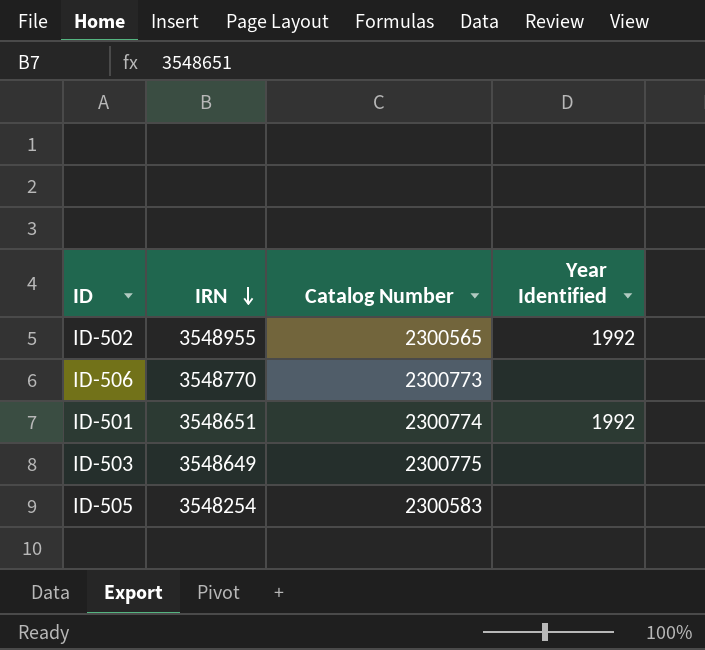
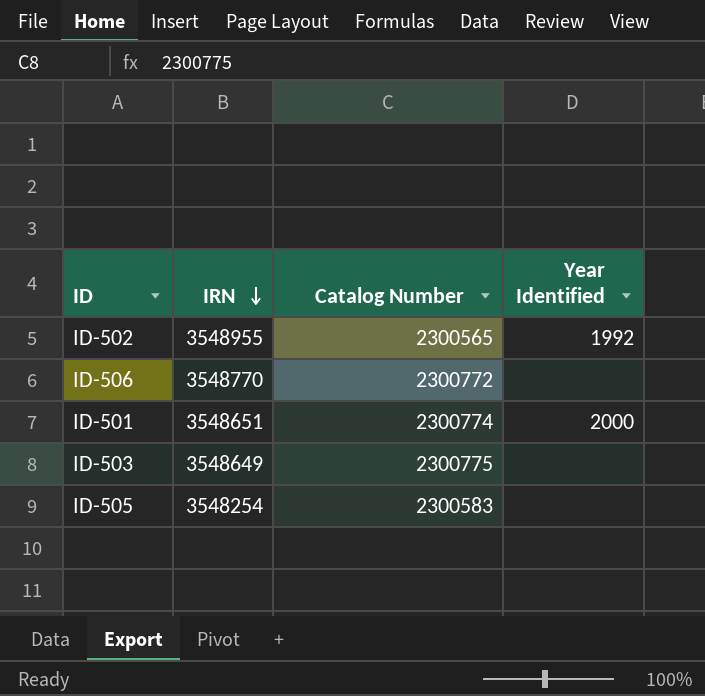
ID-506 | Catalog Number: 2300773 -> 2300772
ID-501 | Year Identified: 1992 -> 2000

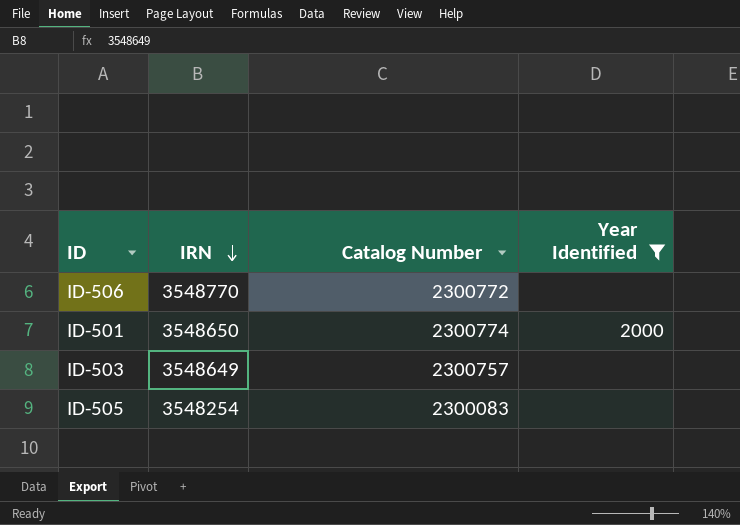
filter: none -> Year Identified != 1992
ID-501 | IRN: 3548651 -> 3548650
ID-503 | Catalog Number: 2300775 -> 2300757
ID-505 | Catalog Number: 2300583 -> 2300083

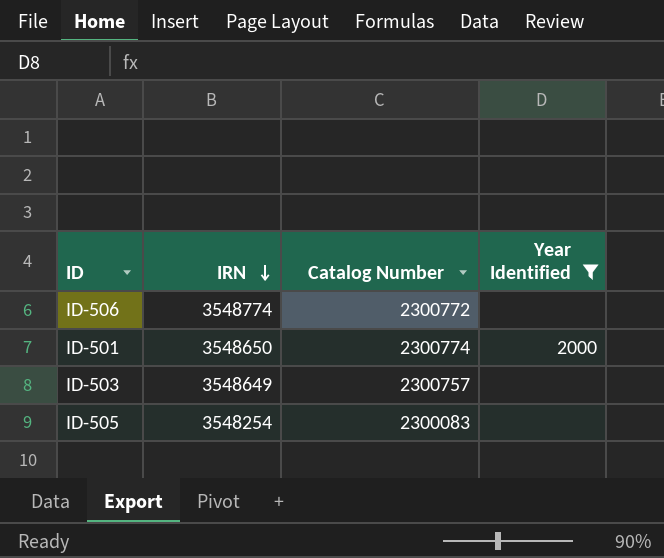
ID-506 | IRN: 3548770 -> 3548774

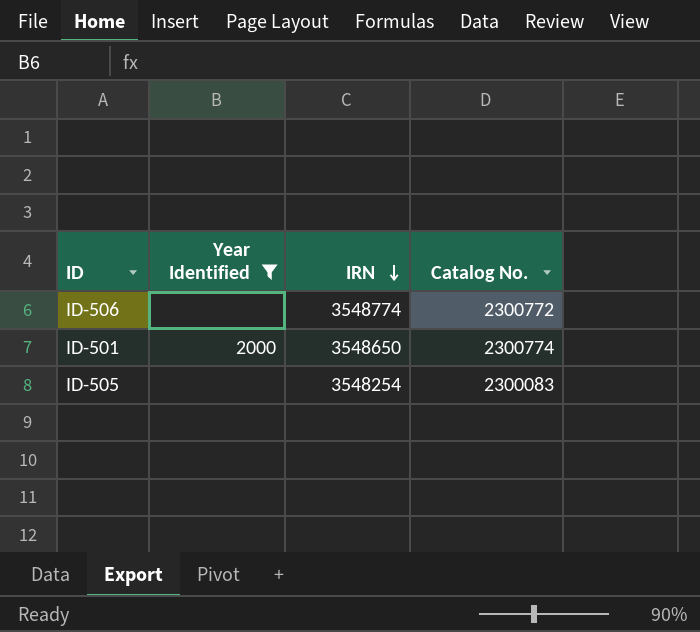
column Year Identified | position: 4 -> 2
column name: Catalog Number -> Catalog No.
row ID-503: 3548649 | 2300757 | none -> none

